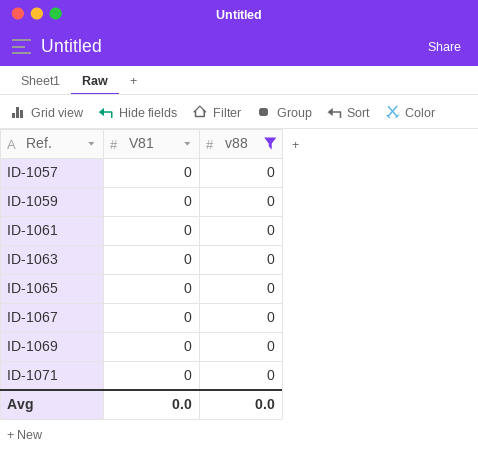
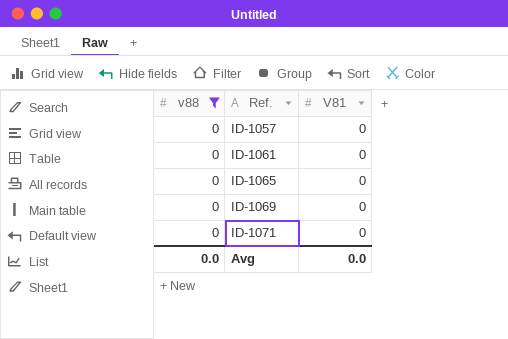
column v88 | position: 3 -> 1
row ID-1059: 0 | 0 -> none
row ID-1063: 0 | 0 -> none
row ID-1067: 0 | 0 -> none

